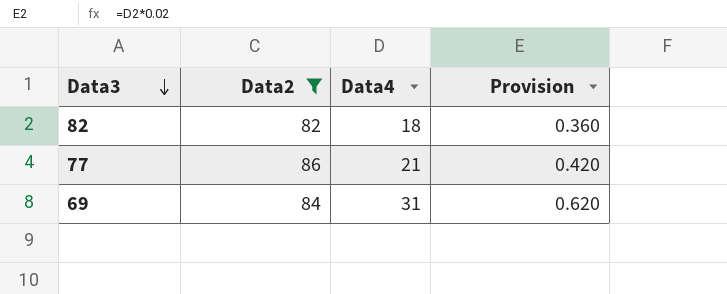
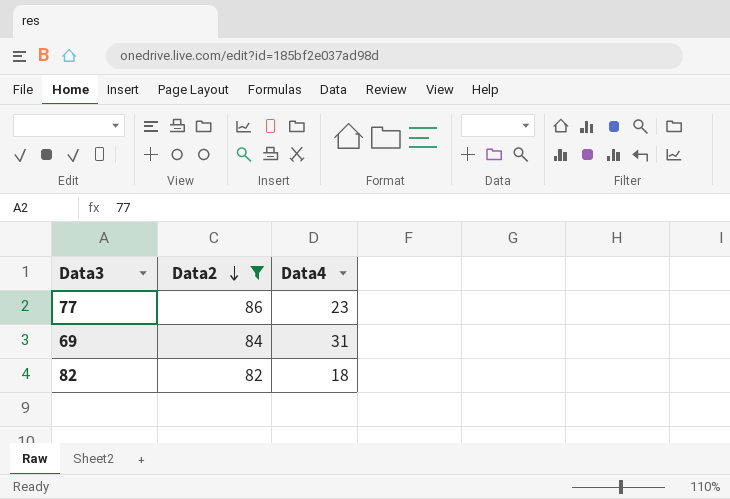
row order: Data3 descending -> Data2 descending
column Provision | formula: [Data4] * 0.02 -> none
77 | Data4: 21 -> 23

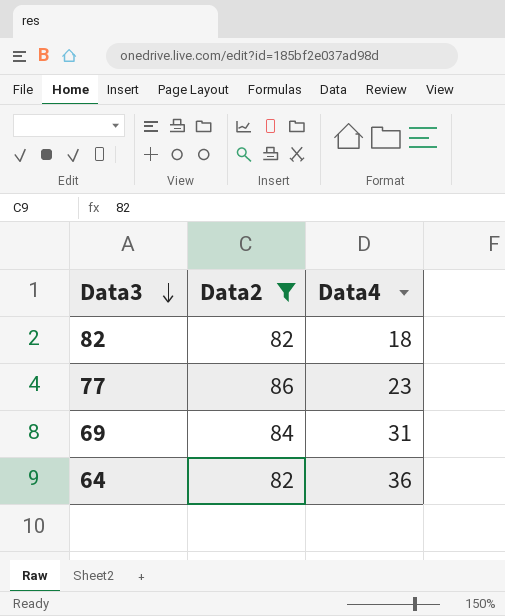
row order: Data2 descending -> Data3 descending
row 64: none -> 82 | 36

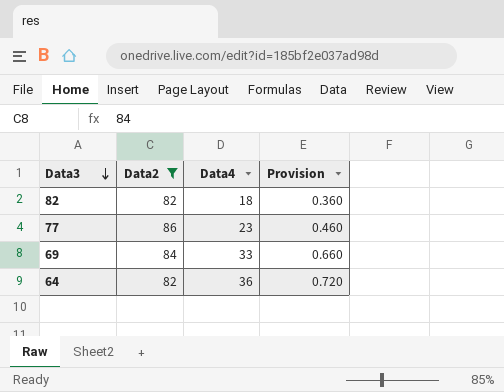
column Provision | formula: none -> [Data4] * 0.02
69 | Data4: 31 -> 33

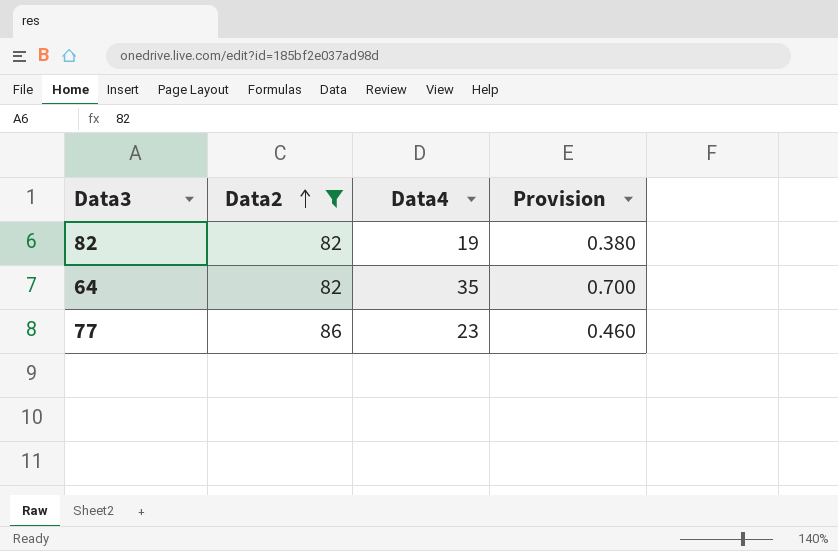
row order: Data3 descending -> Data2 ascending
row 69: 84 | 33 | 0.660 -> none
82 | Data4: 18 -> 19
82 | Provision: 0.360 -> 0.380
64 | Data4: 36 -> 35
64 | Provision: 0.720 -> 0.700

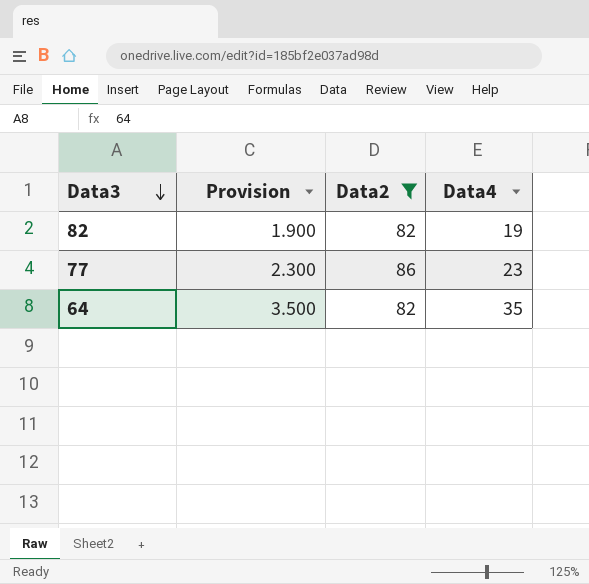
row order: Data2 ascending -> Data3 descending
column Provision | formula: [Data4] * 0.02 -> [Data4] * 0.1
column Provision | position: 4 -> 2

